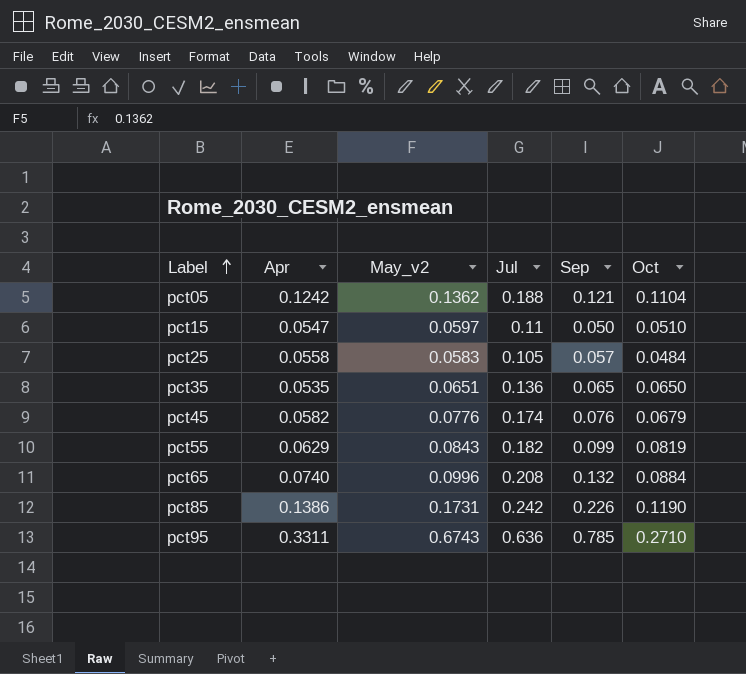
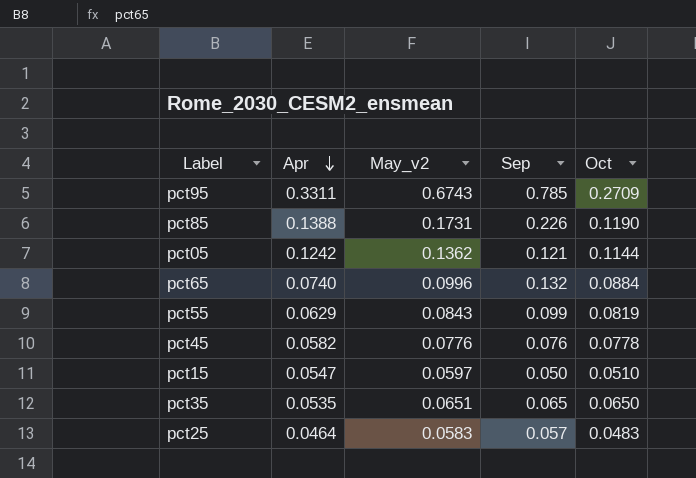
row order: Label ascending -> Apr descending
column Jul | position: 4 -> none
pct95 | Oct: 0.2710 -> 0.2709
pct85 | Apr: 0.1386 -> 0.1388
pct05 | Oct: 0.1104 -> 0.1144
pct45 | Oct: 0.0679 -> 0.0778
pct25 | Apr: 0.0558 -> 0.0464
pct25 | Oct: 0.0484 -> 0.0483

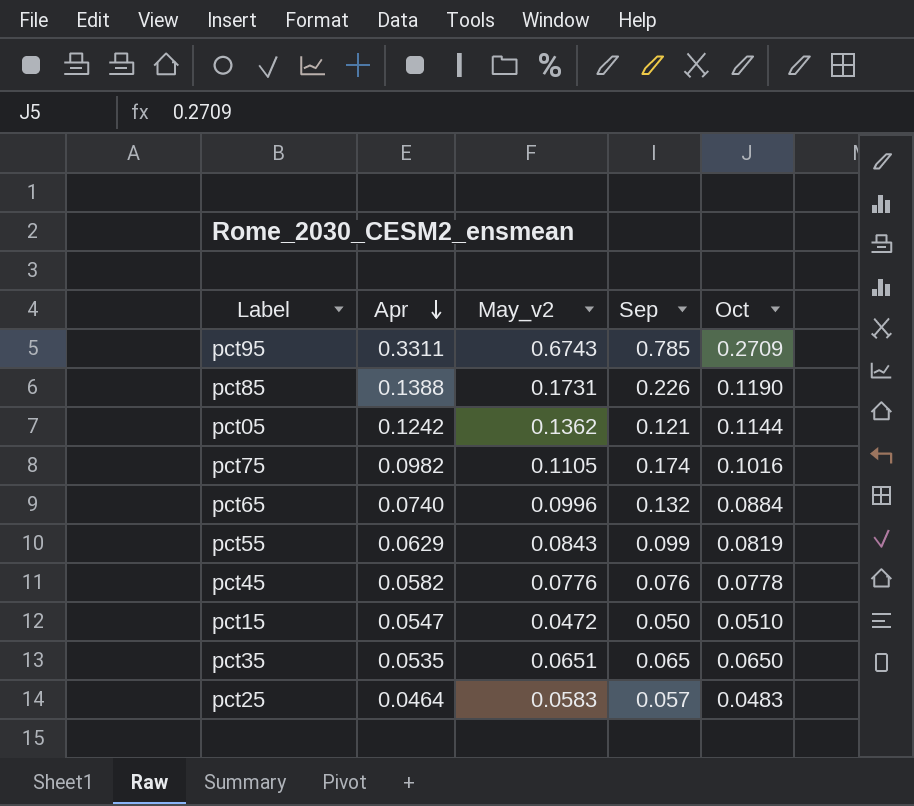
row pct75: none -> 0.0982 | 0.1105 | 0.174 | 0.1016
pct15 | May_v2: 0.0597 -> 0.0472

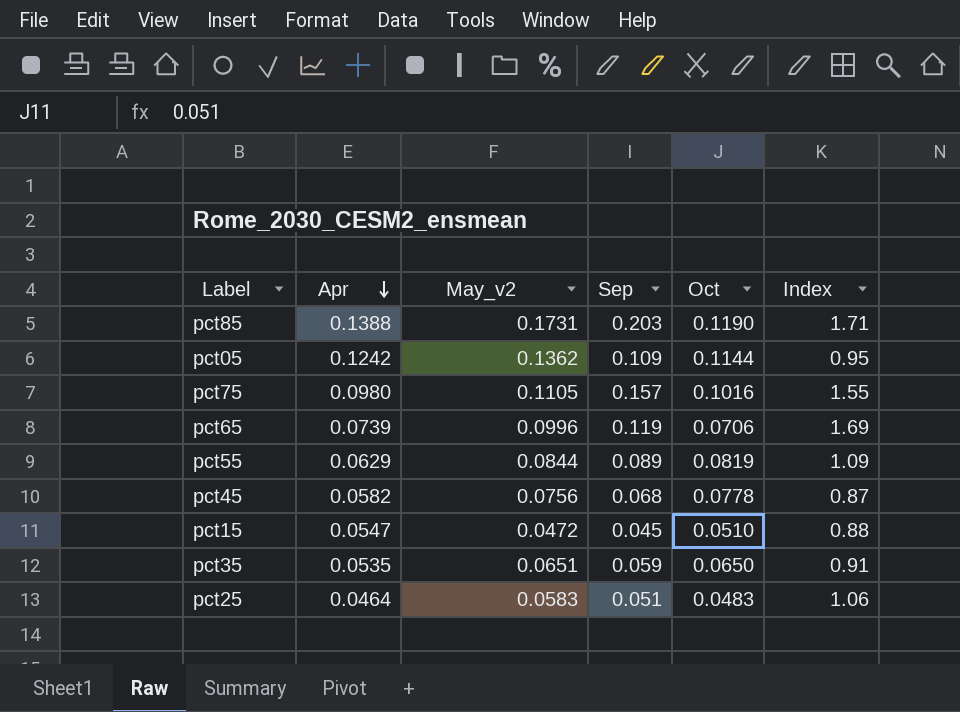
column Index | formula: none -> [Sep] / [Oct]
row pct95: 0.3311 | 0.6743 | 0.785 | 0.2709 -> none
pct85 | Sep: 0.226 -> 0.203
pct05 | Sep: 0.121 -> 0.109
pct75 | Apr: 0.0982 -> 0.0980
pct75 | Sep: 0.174 -> 0.157
pct65 | Apr: 0.0740 -> 0.0739
pct65 | Sep: 0.132 -> 0.119
pct65 | Oct: 0.0884 -> 0.0706
pct55 | May_v2: 0.0843 -> 0.0844
pct55 | Sep: 0.099 -> 0.089
pct45 | May_v2: 0.0776 -> 0.0756
pct45 | Sep: 0.076 -> 0.068
pct15 | Sep: 0.050 -> 0.045
pct35 | Sep: 0.065 -> 0.059
pct25 | Sep: 0.057 -> 0.051

